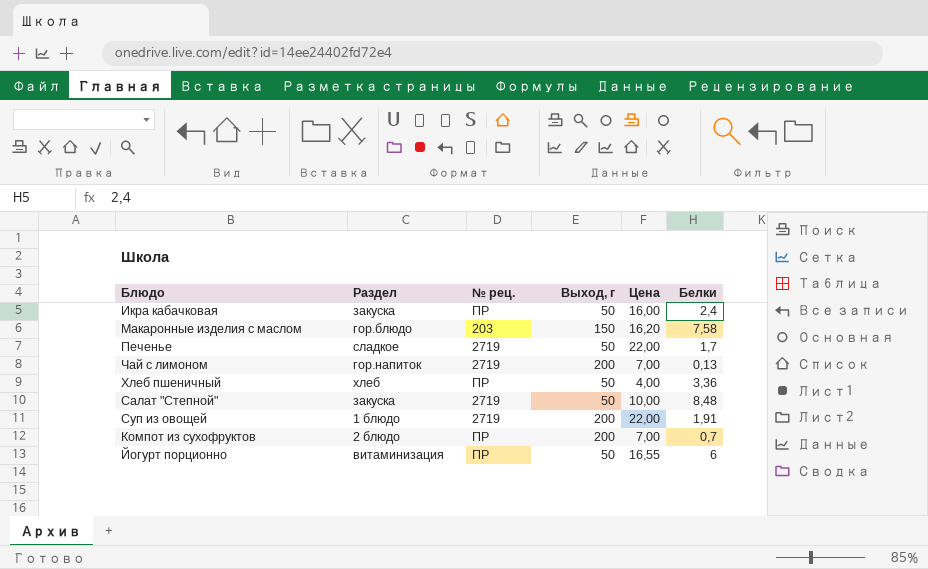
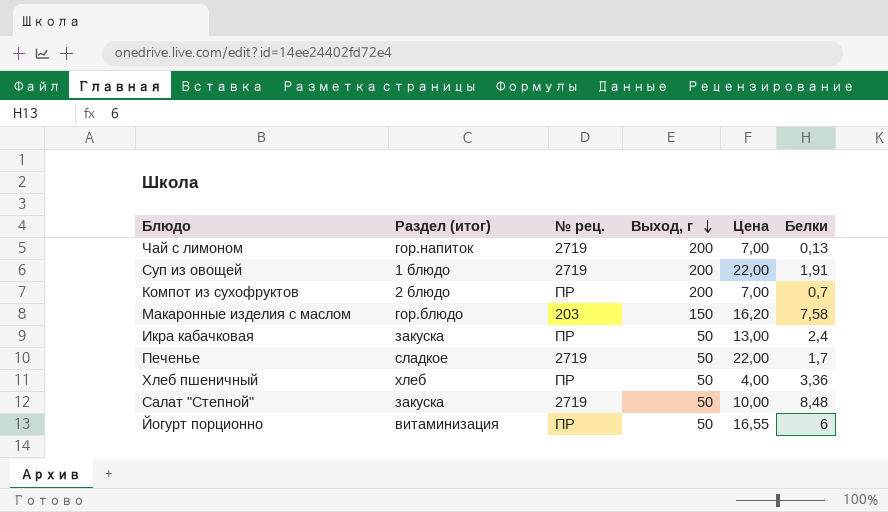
row order: none -> Выход, г descending
column name: Раздел -> Раздел (итог)
Икра кабачковая | Цена: 16,00 -> 13,00

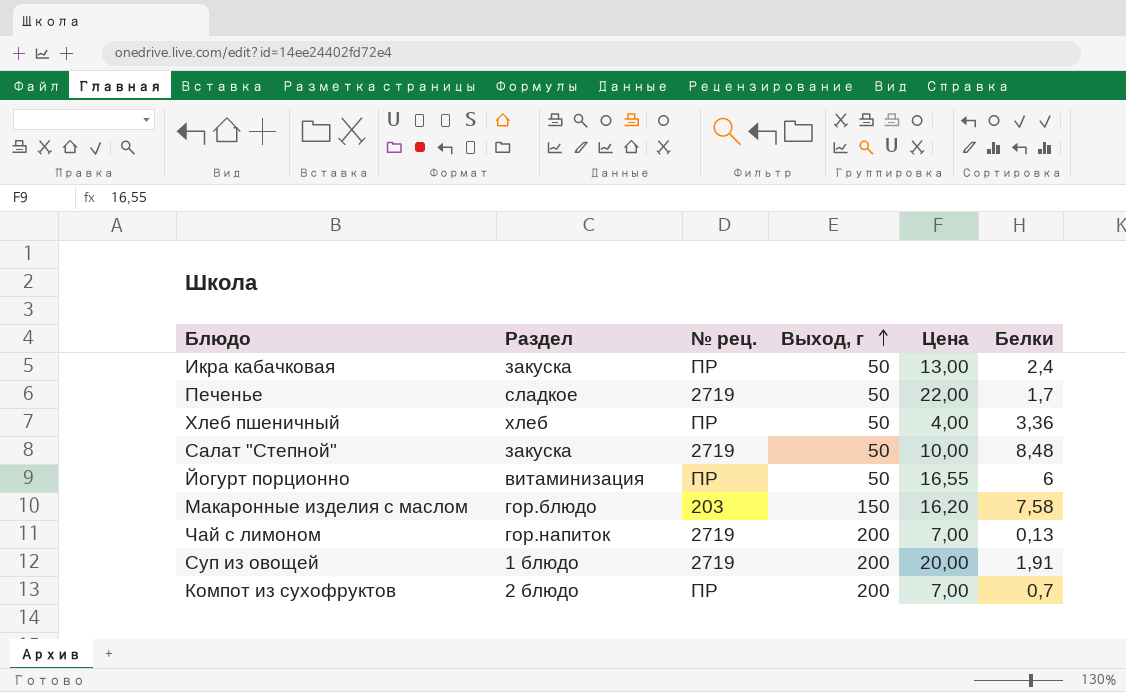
row order: Выход, г descending -> Выход, г ascending
column name: Раздел (итог) -> Раздел
Суп из овощей | Цена: 22,00 -> 20,00

